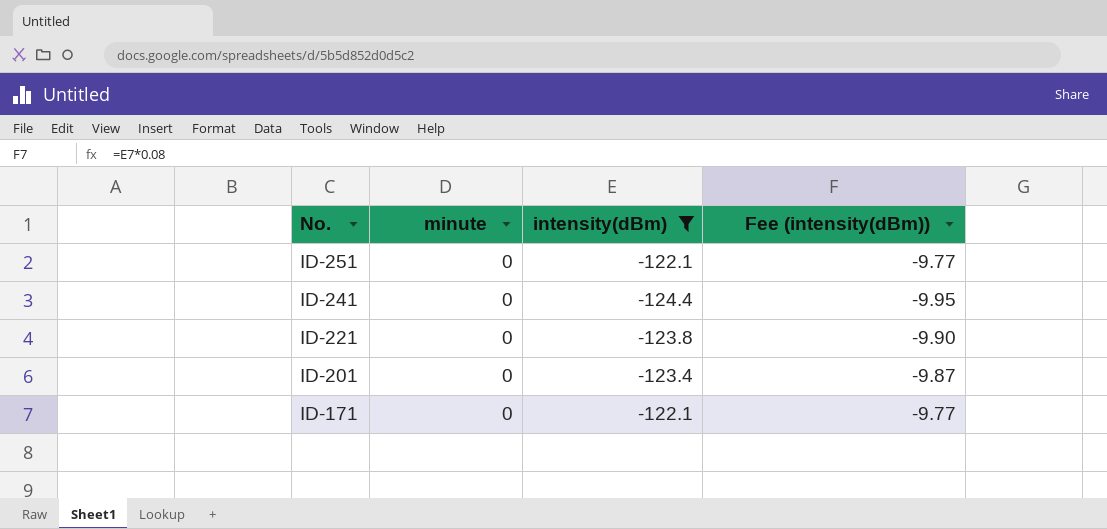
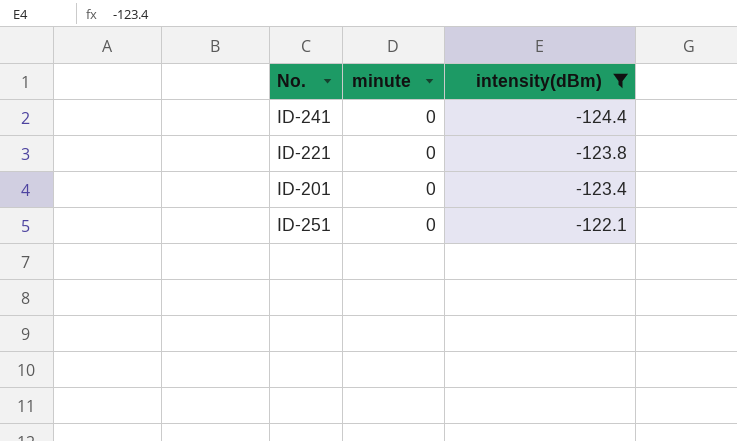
row order: No. descending -> intensity(dBm) ascending
column Fee (intensity(dBm)) | formula: [intensity(dBm)] * 0.08 -> none
row ID-171: 0 | -122.1 | -9.77 -> none

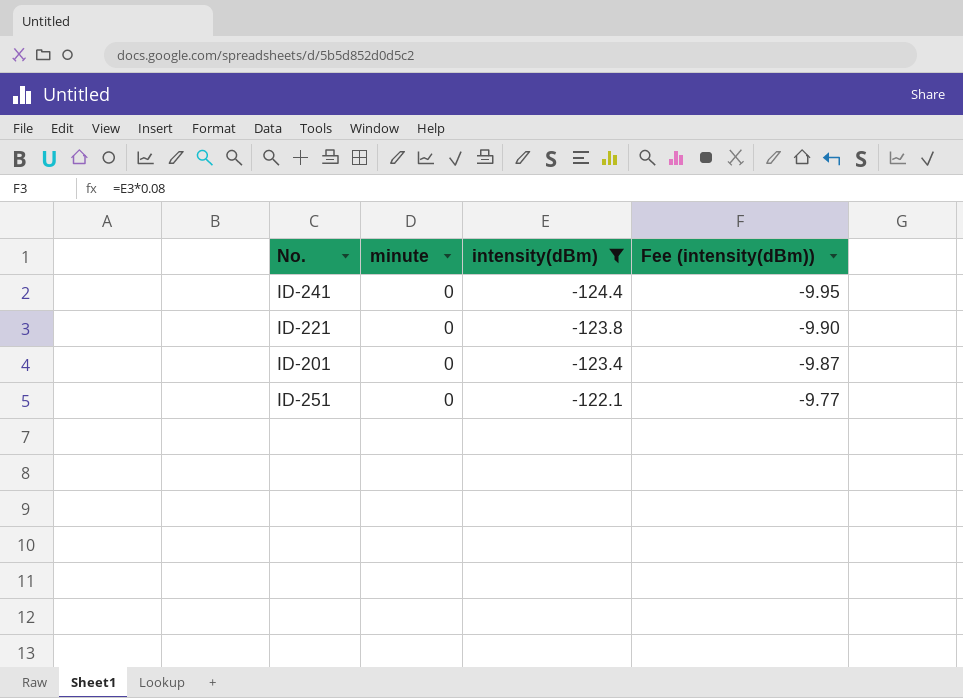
column Fee (intensity(dBm)) | formula: none -> [intensity(dBm)] * 0.08

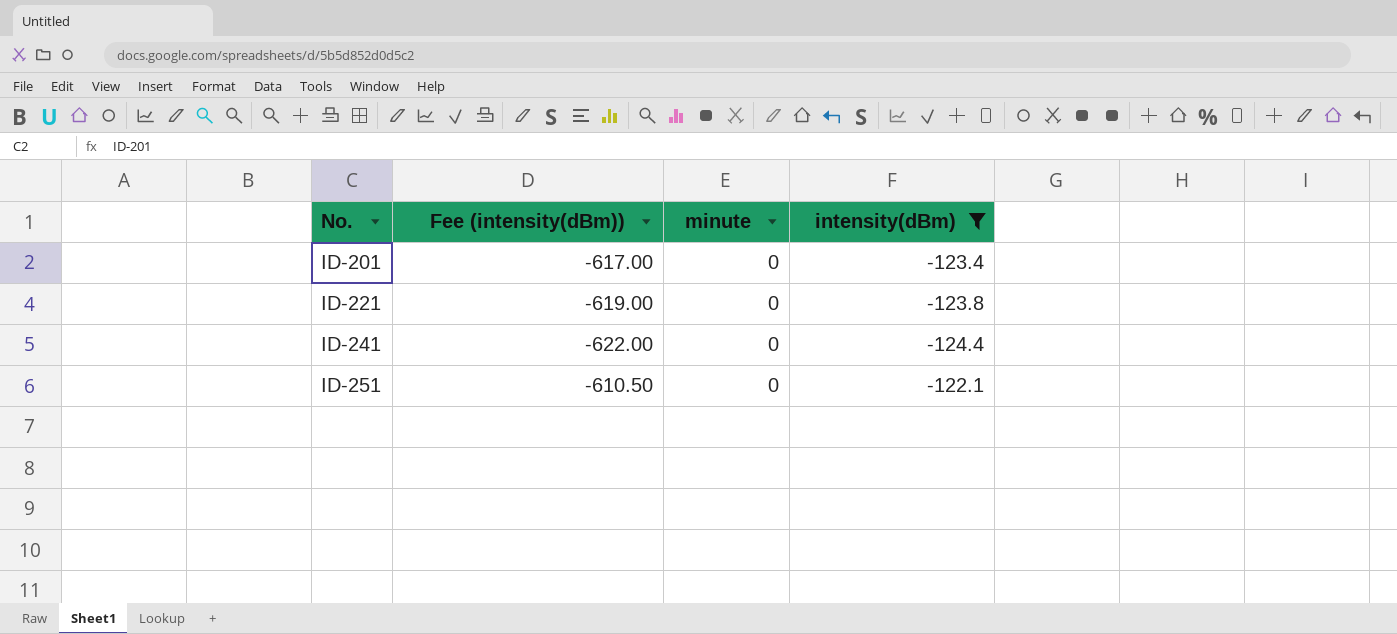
row order: intensity(dBm) ascending -> No. ascending
column Fee (intensity(dBm)) | formula: [intensity(dBm)] * 0.08 -> [intensity(dBm)] * 5
column Fee (intensity(dBm)) | position: 4 -> 2

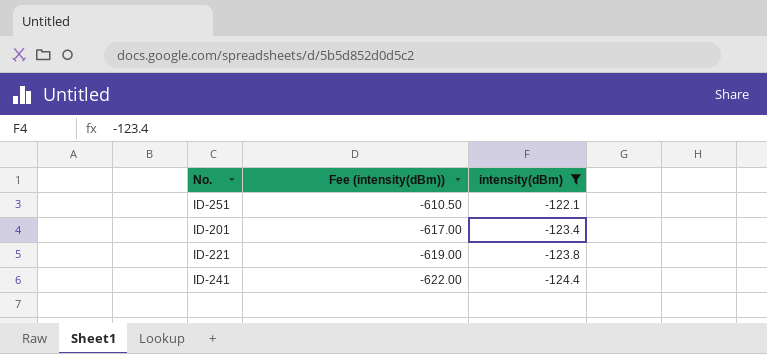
row order: No. ascending -> Fee (intensity(dBm)) descending
column minute | position: 3 -> none

